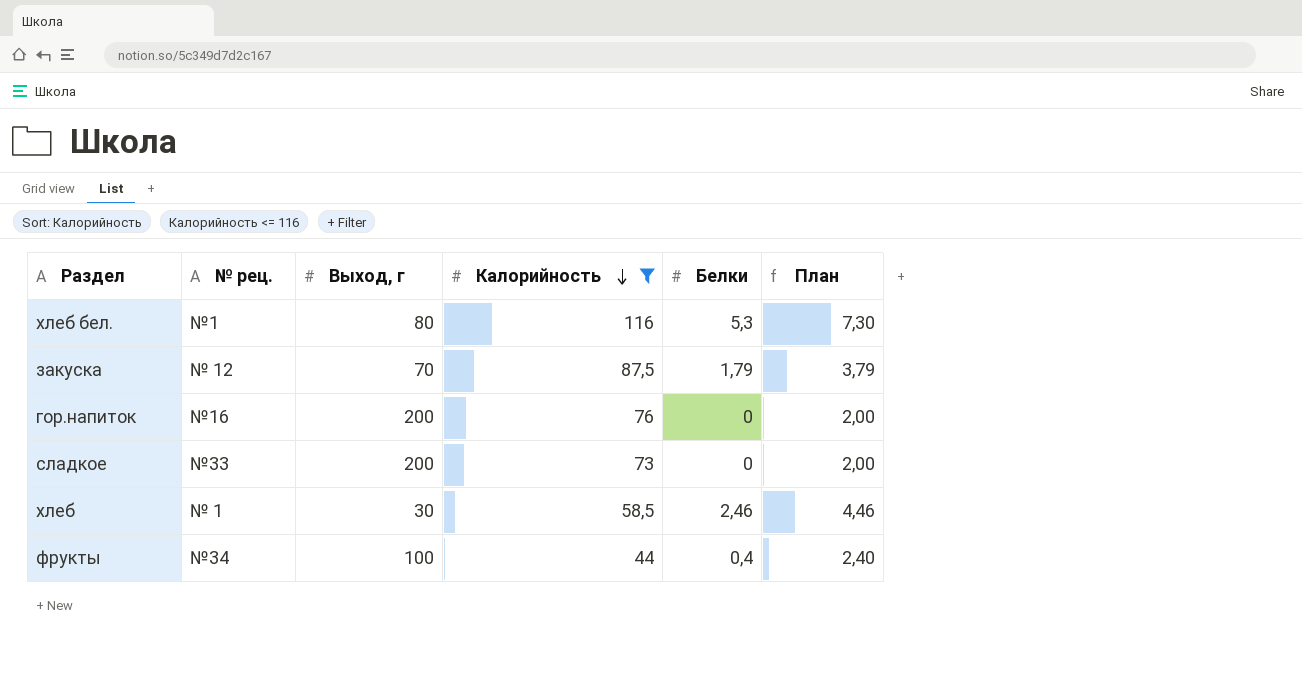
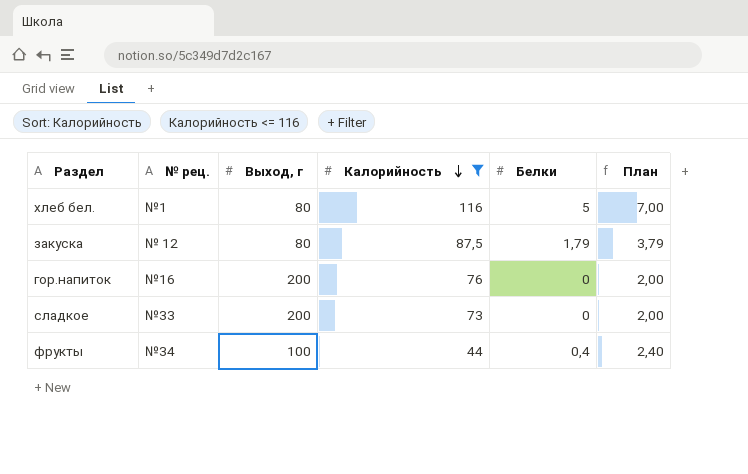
row хлеб: № 1 | 30 | 58,5 | 2,46 | 4,46 -> none
хлеб бел. | Белки: 5,3 -> 5
хлеб бел. | План: 7,30 -> 7,00
закуска | Выход, г: 70 -> 80

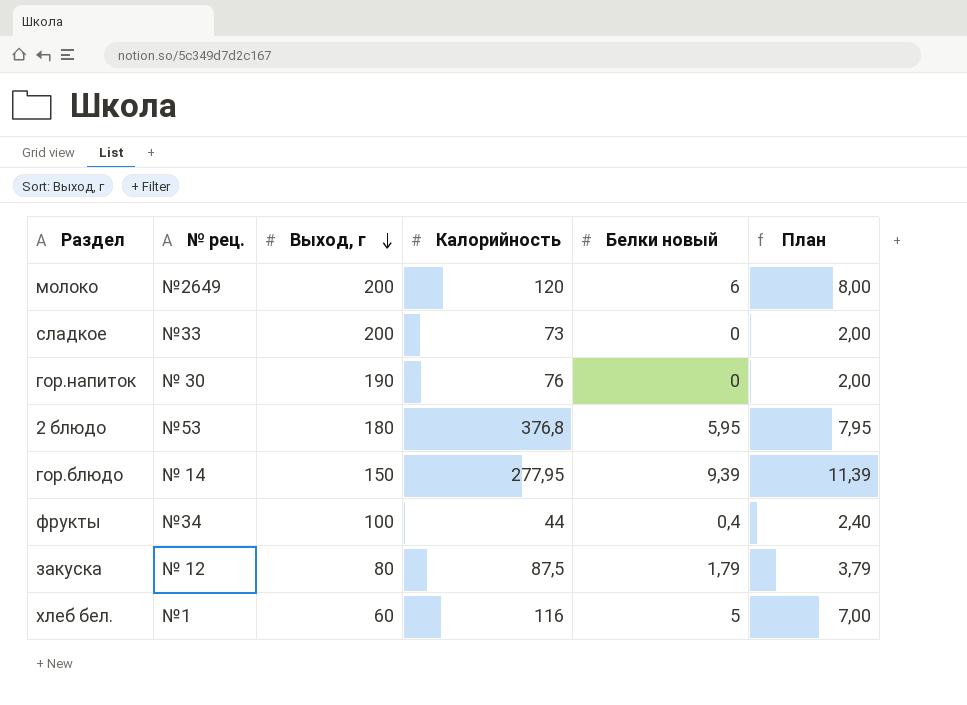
filter: Калорийность <= 116 -> none
row order: Калорийность descending -> Выход, г descending
column name: Белки -> Белки новый
гор.напиток | № рец.: №16 -> № 30
гор.напиток | Выход, г: 200 -> 190
хлеб бел. | Выход, г: 80 -> 60

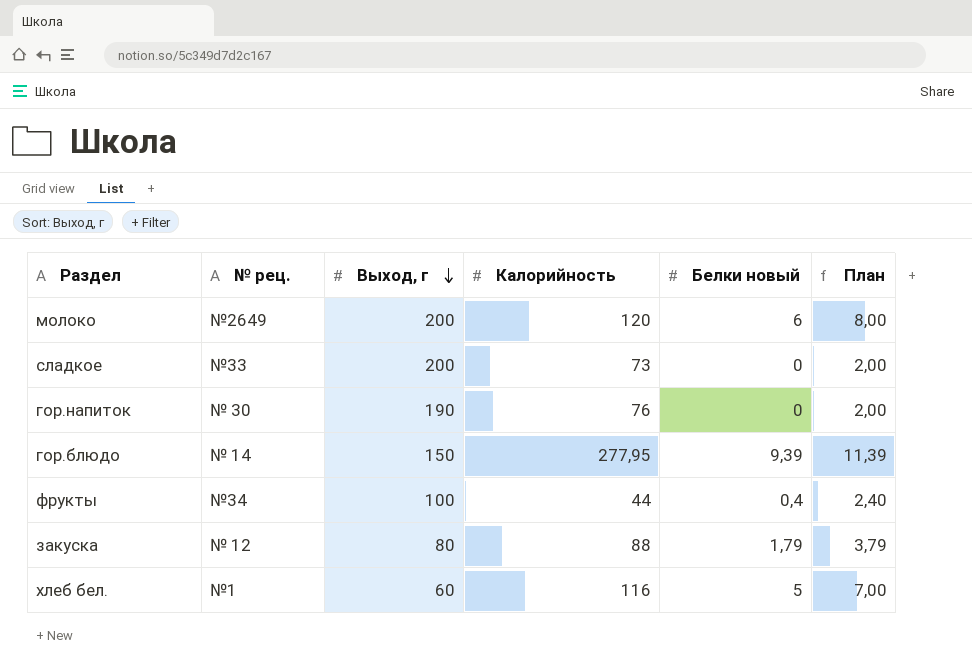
row 2 блюдо: №53 | 180 | 376,8 | 5,95 | 7,95 -> none
закуска | Калорийность: 87,5 -> 88

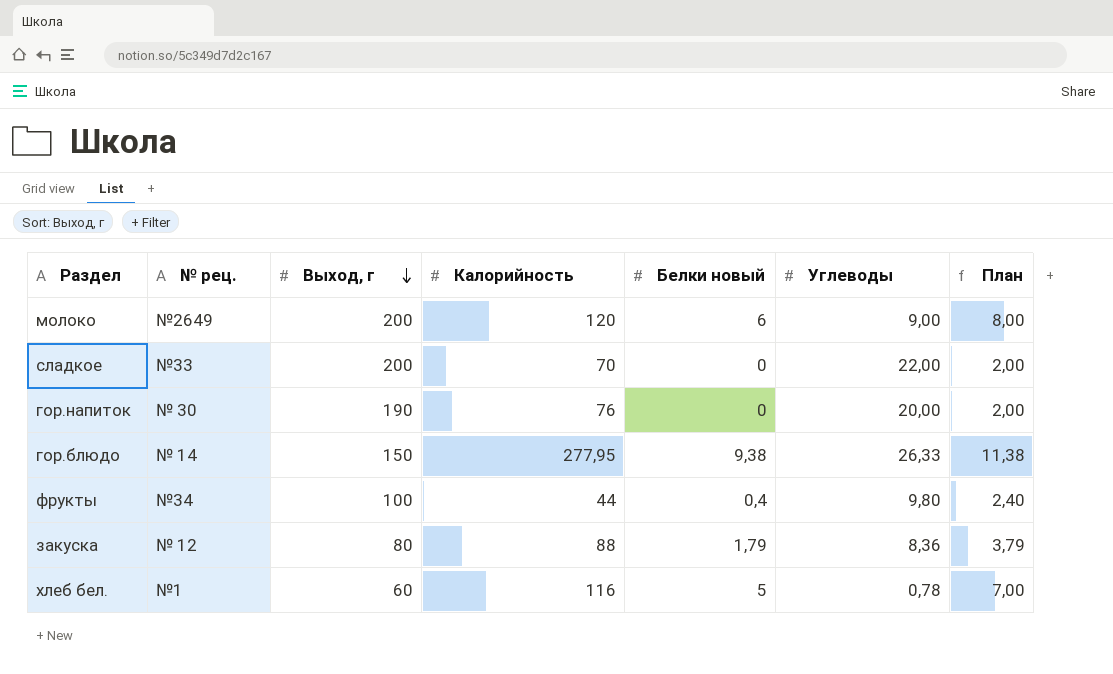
column Углеводы | position: none -> 6
сладкое | Калорийность: 73 -> 70
гор.блюдо | Белки новый: 9,39 -> 9,38
гор.блюдо | План: 11,39 -> 11,38

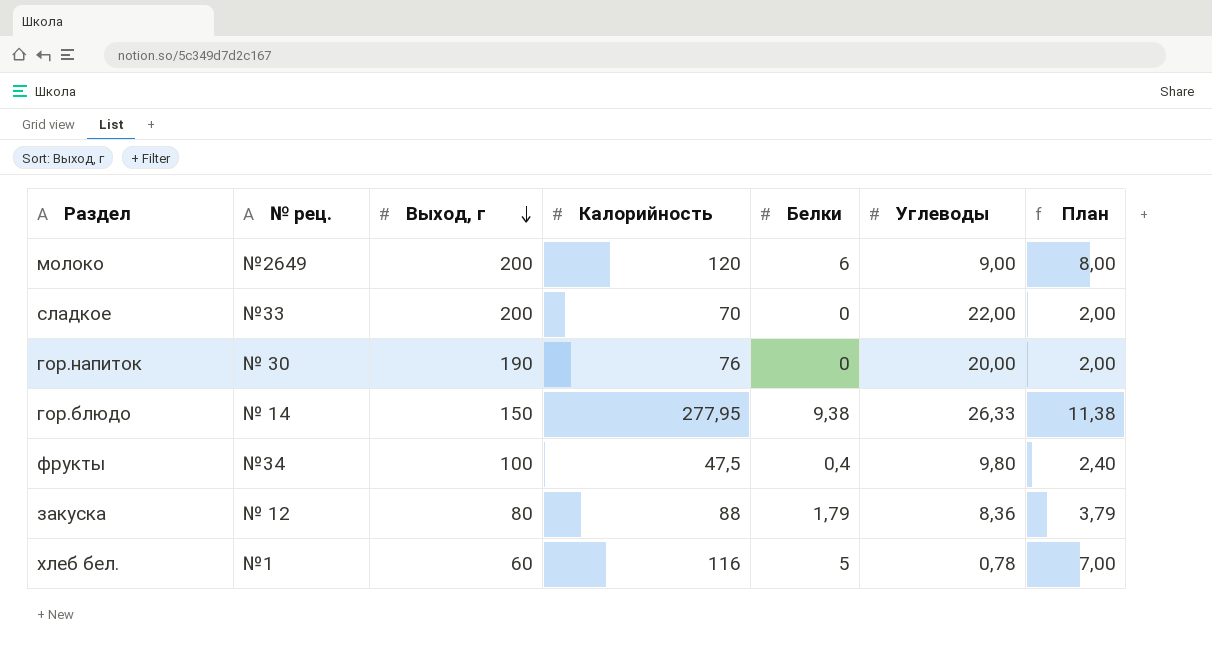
column name: Белки новый -> Белки
фрукты | Калорийность: 44 -> 47,5

